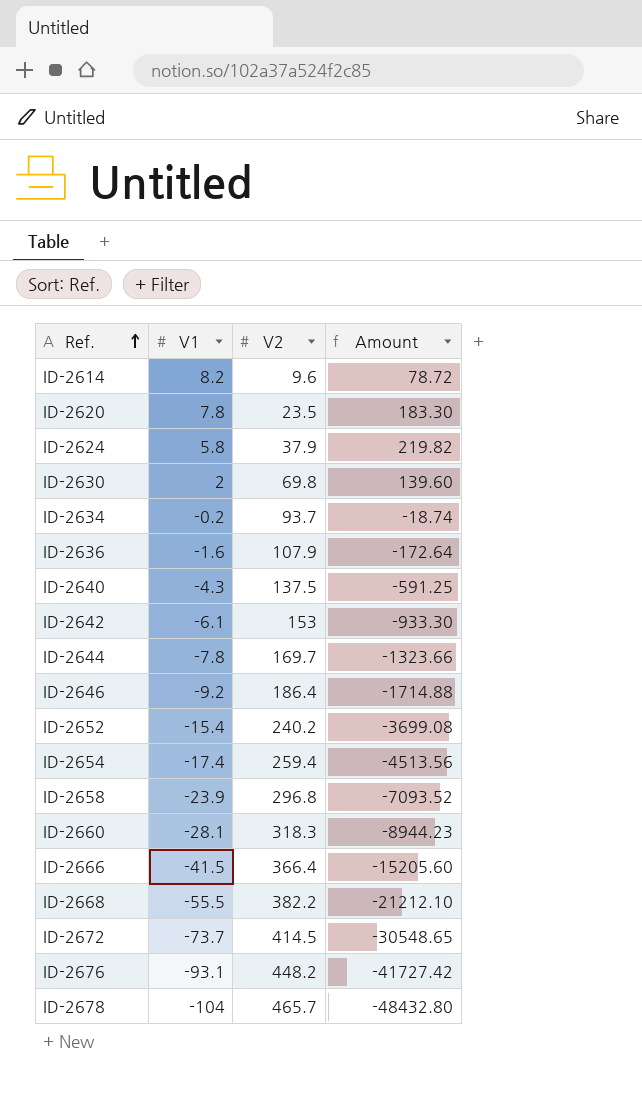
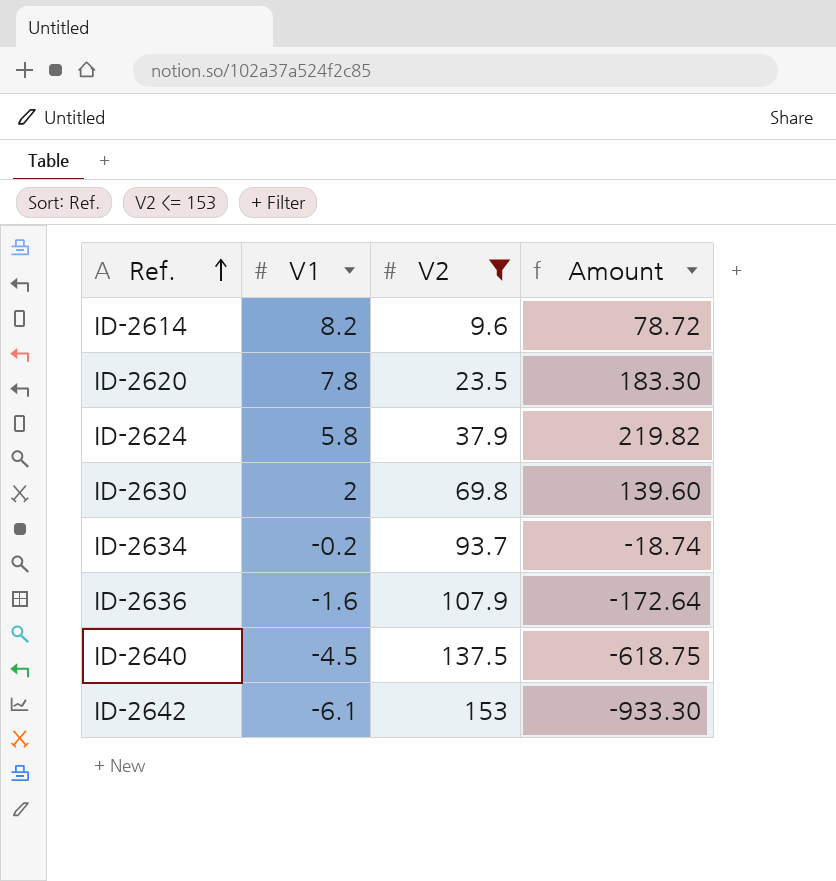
filter: none -> V2 <= 153
ID-2640 | V1: -4.3 -> -4.5
ID-2640 | Amount: -591.25 -> -618.75

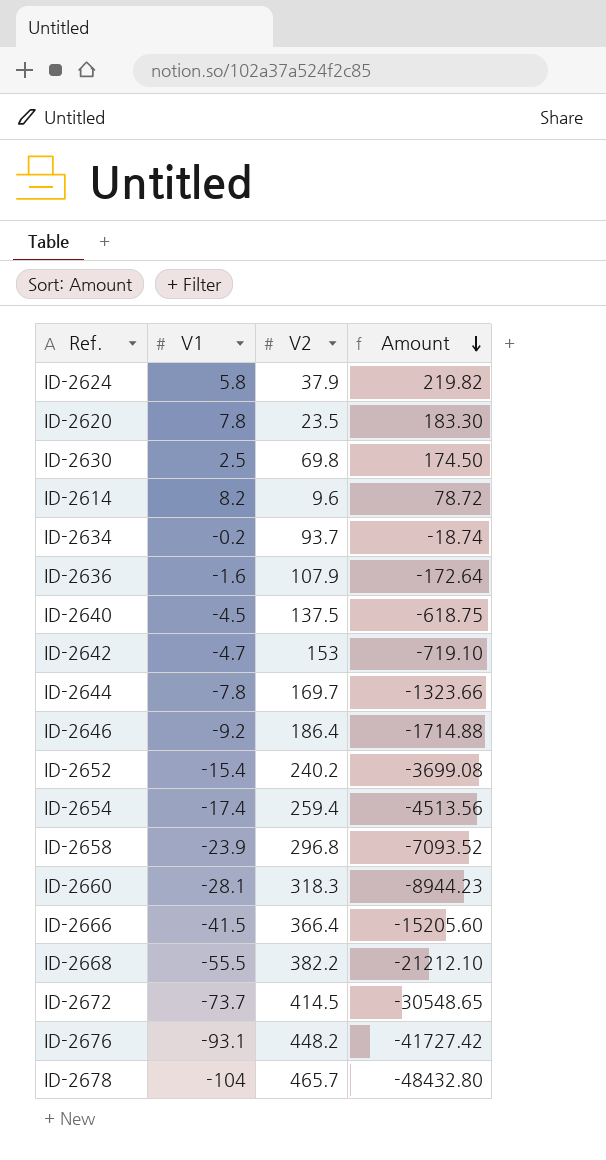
filter: V2 <= 153 -> none
row order: Ref. ascending -> Amount descending
ID-2630 | V1: 2 -> 2.5
ID-2630 | Amount: 139.60 -> 174.50
ID-2642 | V1: -6.1 -> -4.7
ID-2642 | Amount: -933.30 -> -719.10

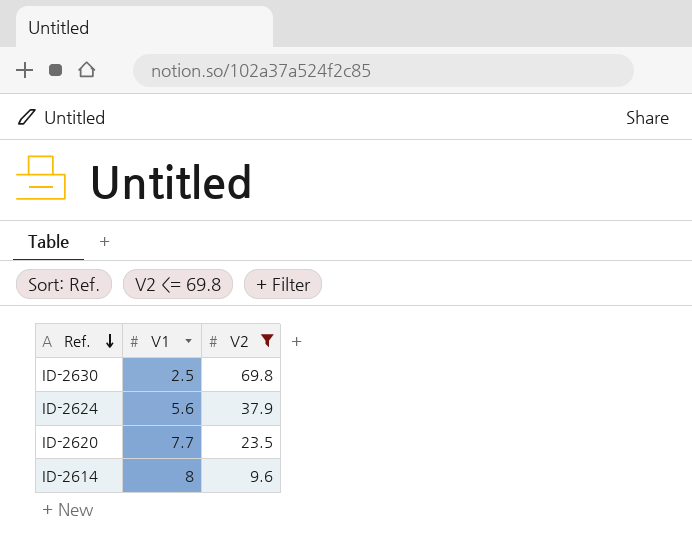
filter: none -> V2 <= 69.8
row order: Amount descending -> Ref. descending
column Amount | formula: [V1] * [V2] -> none
ID-2624 | V1: 5.8 -> 5.6
ID-2620 | V1: 7.8 -> 7.7
ID-2614 | V1: 8.2 -> 8

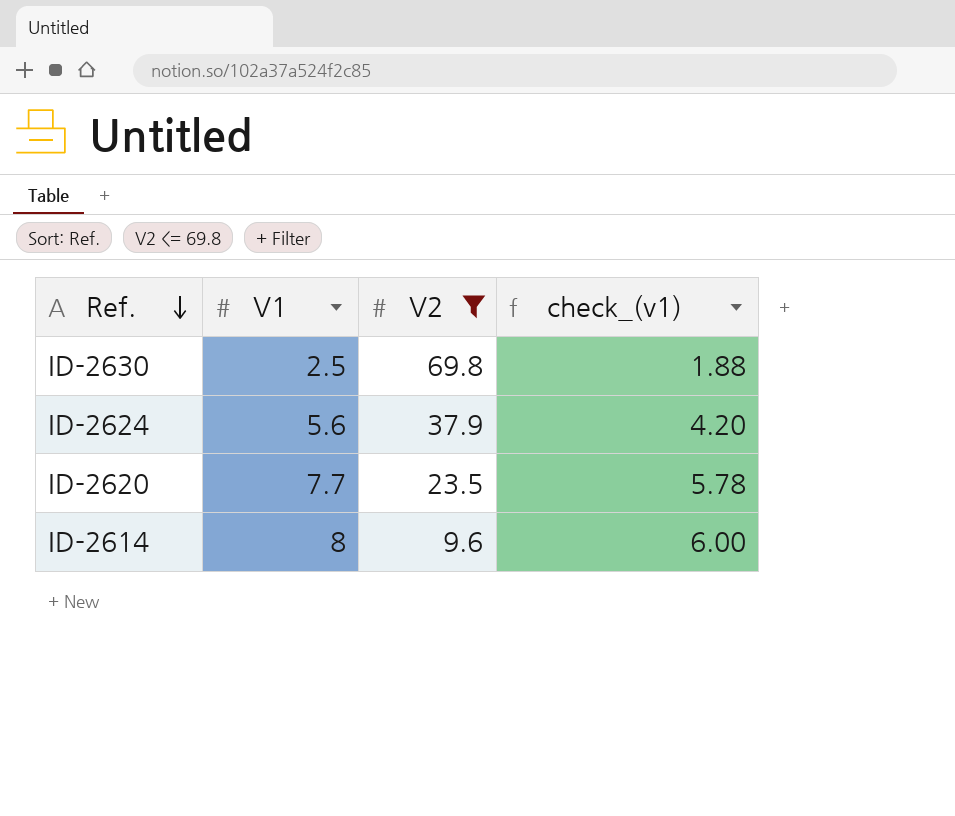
column check_(v1) | formula: none -> [V1] * 0.75

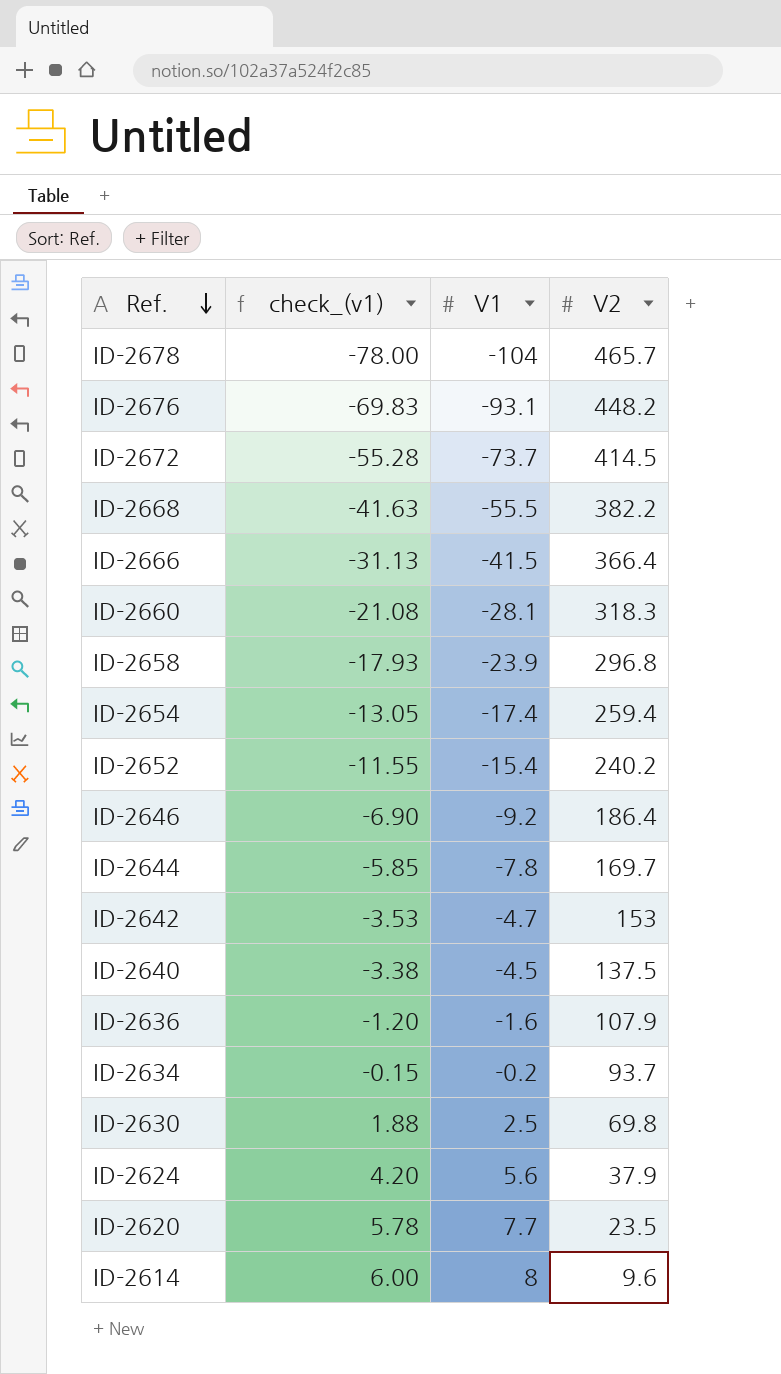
filter: V2 <= 69.8 -> none
column check_(v1) | position: 4 -> 2

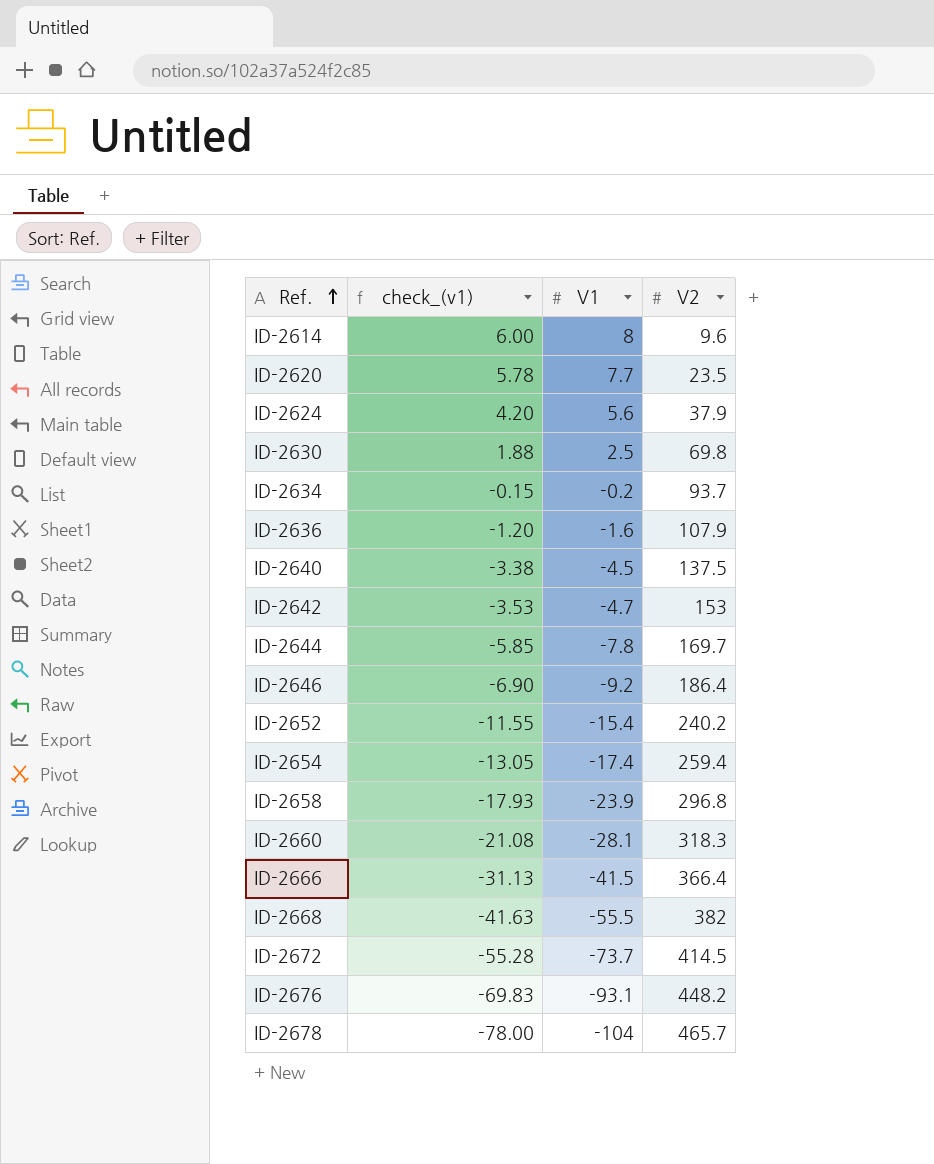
row order: Ref. descending -> Ref. ascending
ID-2668 | V2: 382.2 -> 382

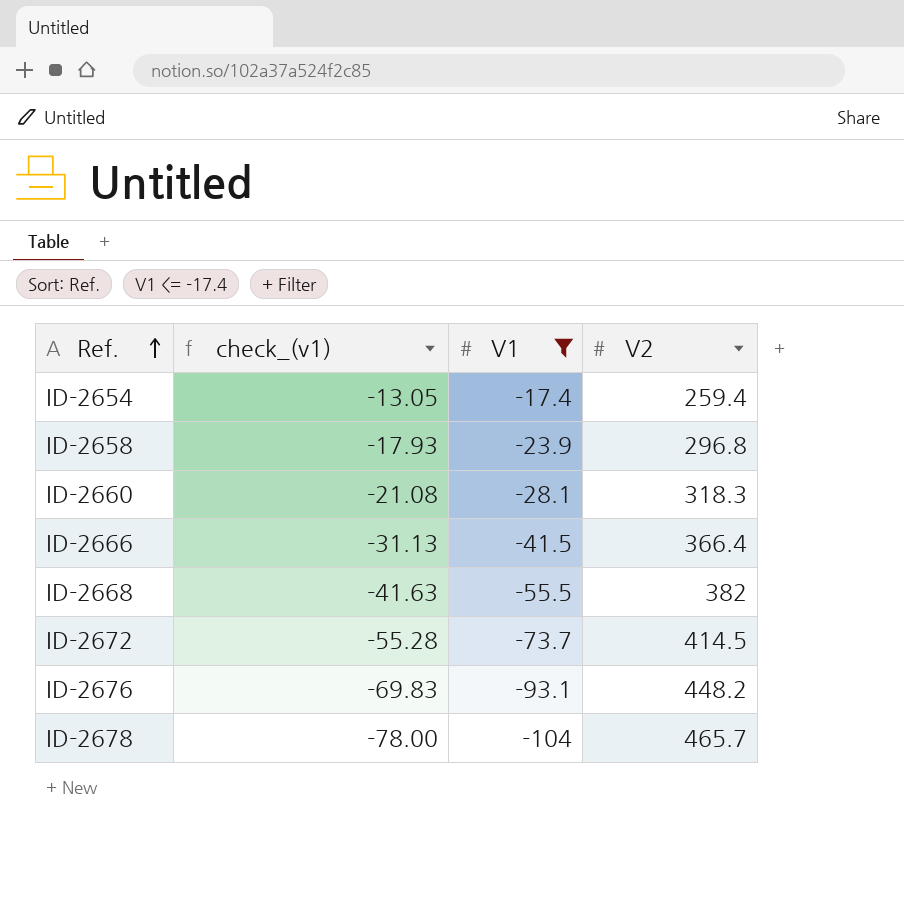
filter: none -> V1 <= -17.4

